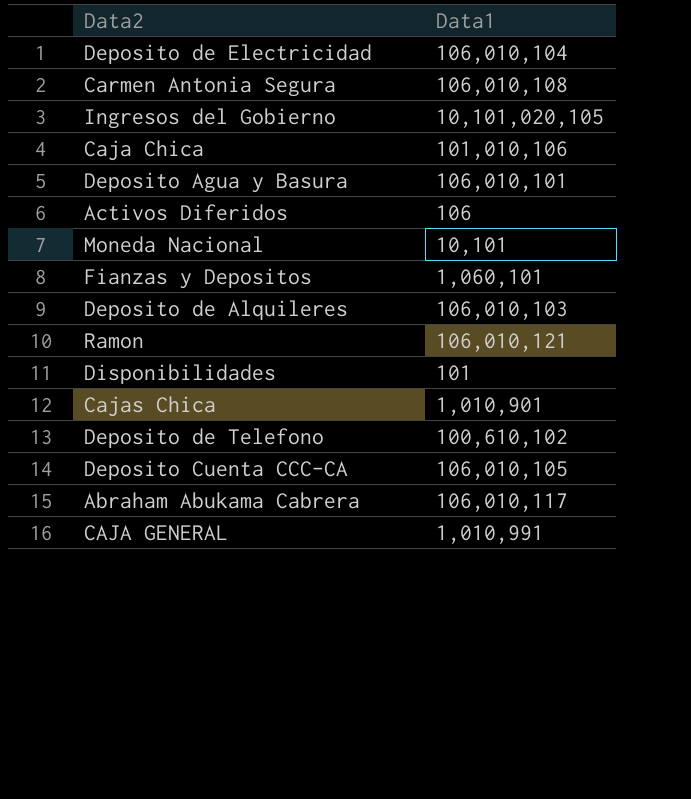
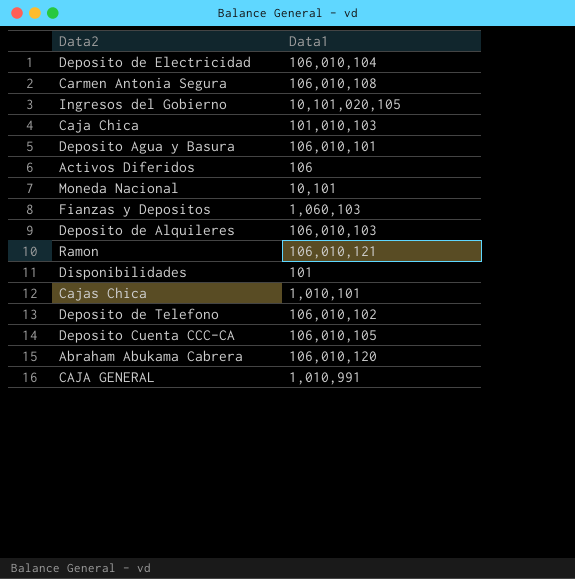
Caja Chica | Data1: 101,010,106 -> 101,010,103
Fianzas y Depositos | Data1: 1,060,101 -> 1,060,103
Cajas Chica | Data1: 1,010,901 -> 1,010,101
Deposito de Telefono | Data1: 100,610,102 -> 106,010,102
Abraham Abukama Cabrera | Data1: 106,010,117 -> 106,010,120

